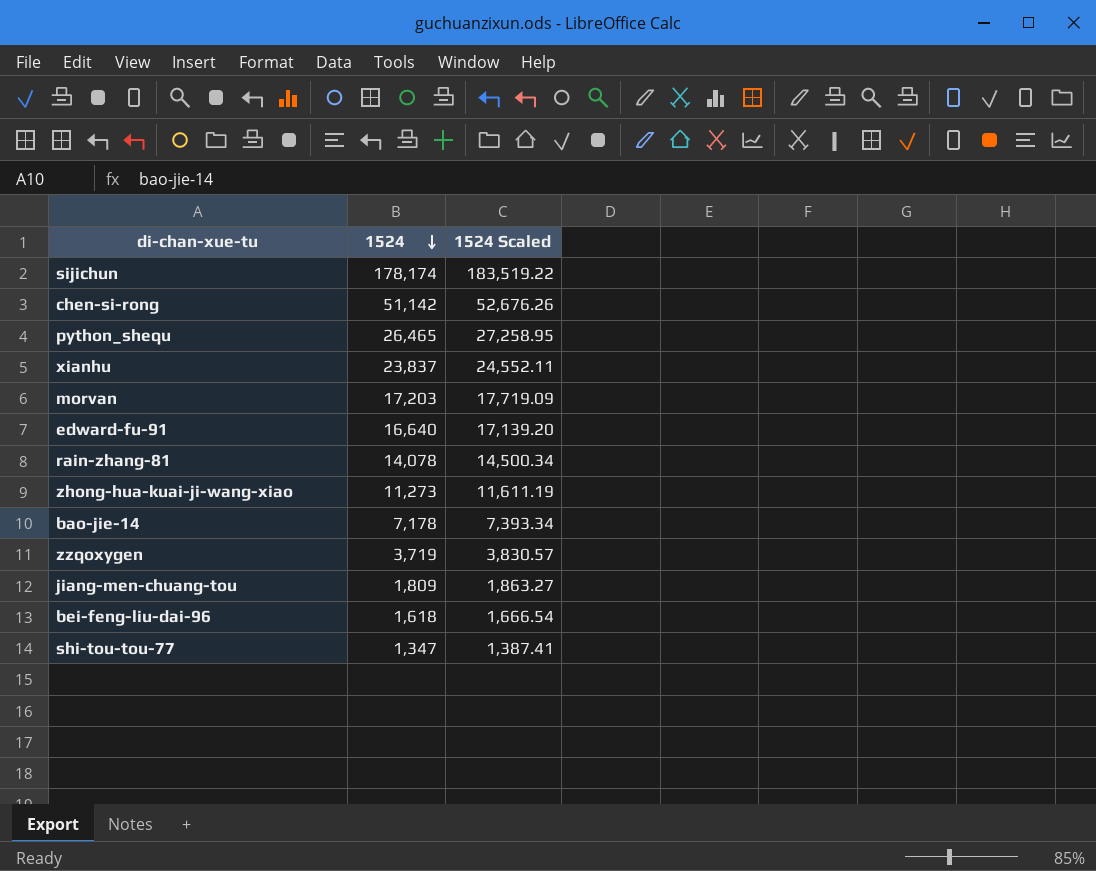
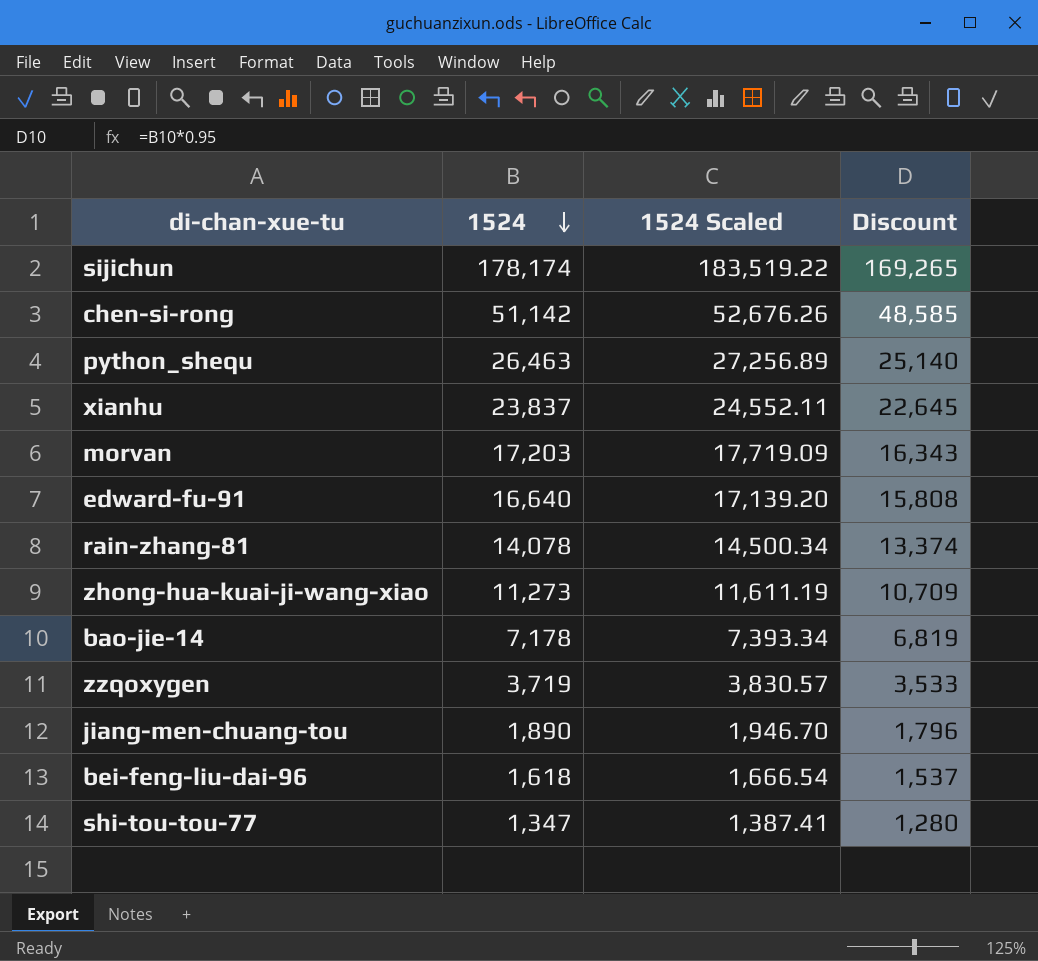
column Discount | formula: none -> [1524] * 0.95
python_shequ | 1524: 26,465 -> 26,463
python_shequ | 1524 Scaled: 27,258.95 -> 27,256.89
jiang-men-chuang-tou | 1524: 1,809 -> 1,890
jiang-men-chuang-tou | 1524 Scaled: 1,863.27 -> 1,946.70

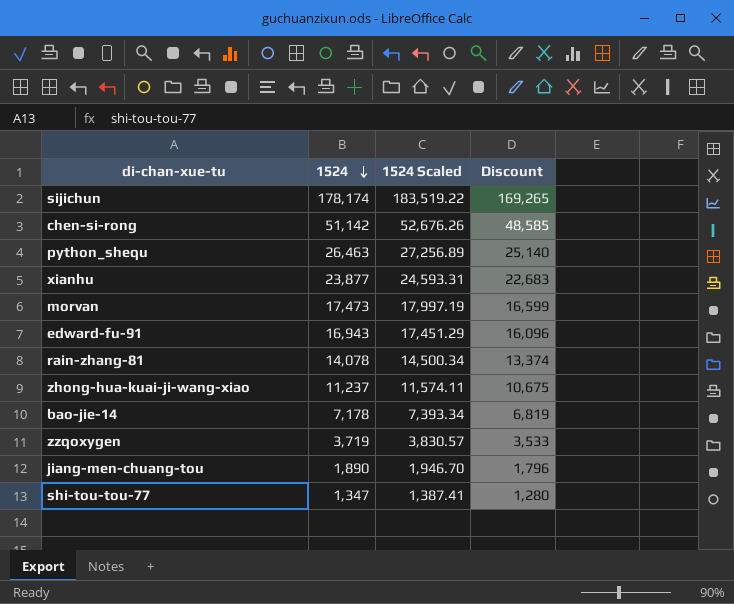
row bei-feng-liu-dai-96: 1,618 | 1,666.54 | 1,537 -> none
xianhu | 1524: 23,837 -> 23,877
xianhu | 1524 Scaled: 24,552.11 -> 24,593.31
xianhu | Discount: 22,645 -> 22,683
morvan | 1524: 17,203 -> 17,473
morvan | 1524 Scaled: 17,719.09 -> 17,997.19
morvan | Discount: 16,343 -> 16,599
edward-fu-91 | 1524: 16,640 -> 16,943
edward-fu-91 | 1524 Scaled: 17,139.20 -> 17,451.29
edward-fu-91 | Discount: 15,808 -> 16,096
zhong-hua-kuai-ji-wang-xiao | 1524: 11,273 -> 11,237
zhong-hua-kuai-ji-wang-xiao | 1524 Scaled: 11,611.19 -> 11,574.11
zhong-hua-kuai-ji-wang-xiao | Discount: 10,709 -> 10,675

